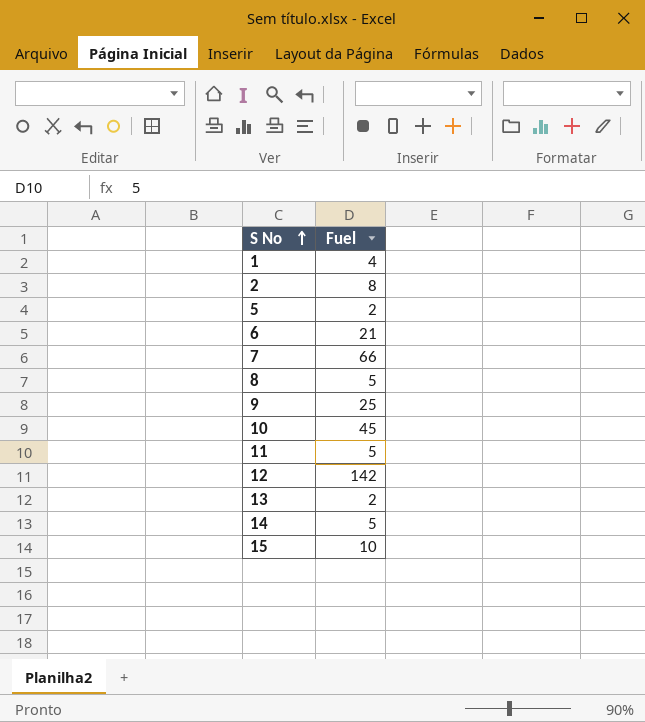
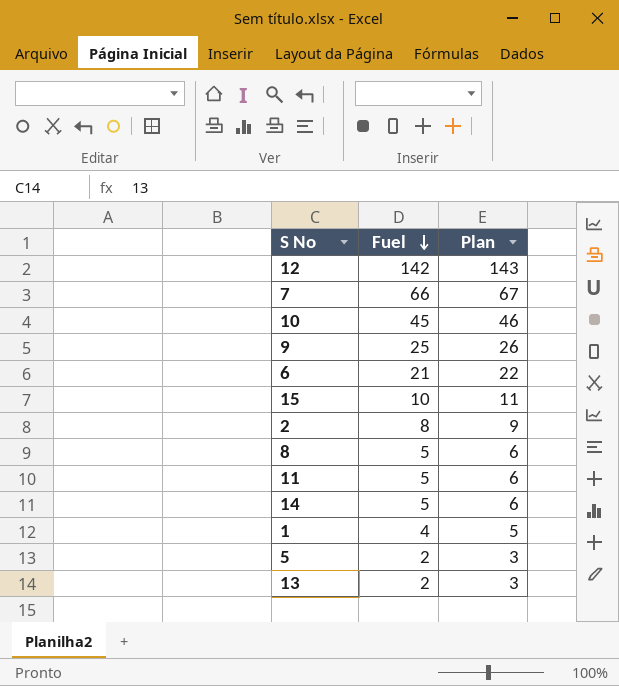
row order: S No ascending -> Fuel descending
column Plan | formula: none -> [Fuel] + 1

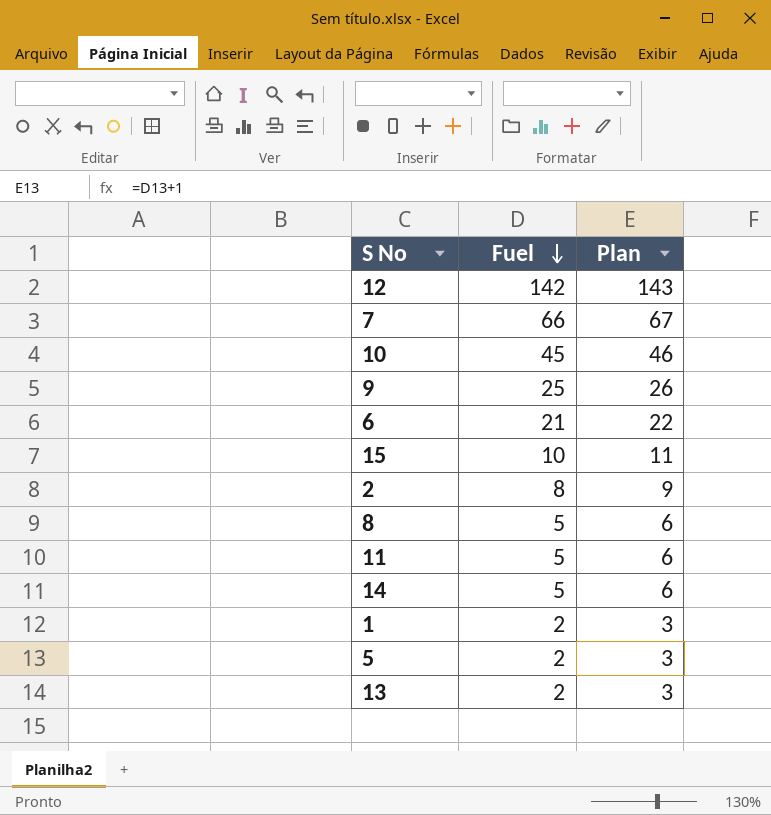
1 | Fuel: 4 -> 2
1 | Plan: 5 -> 3

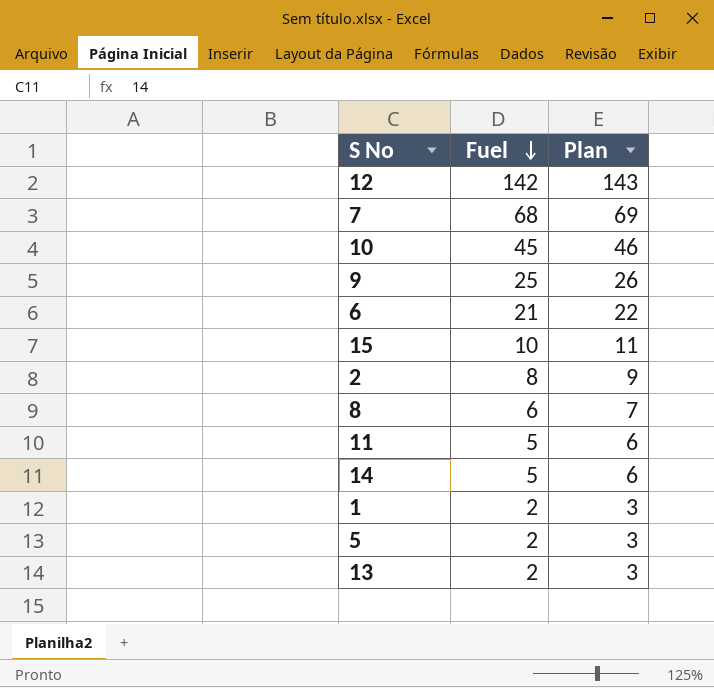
7 | Fuel: 66 -> 68
7 | Plan: 67 -> 69
8 | Fuel: 5 -> 6
8 | Plan: 6 -> 7

